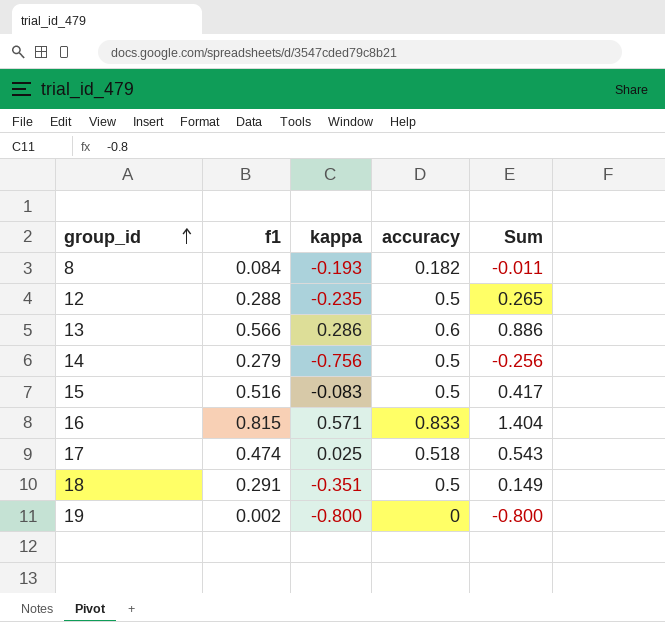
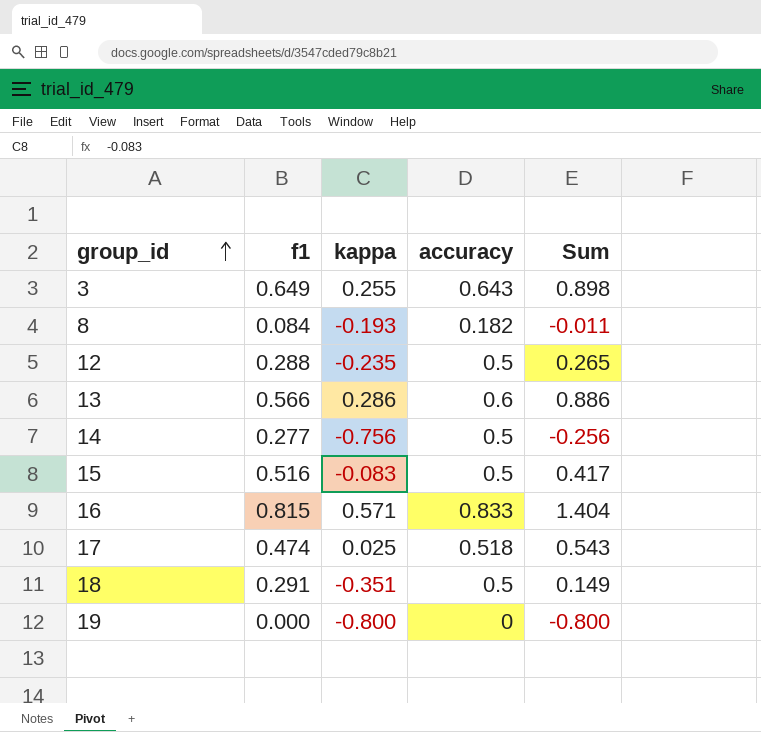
row 3: none -> 0.649 | 0.255 | 0.643 | 0.898
14 | f1: 0.279 -> 0.277
19 | f1: 0.002 -> 0.000

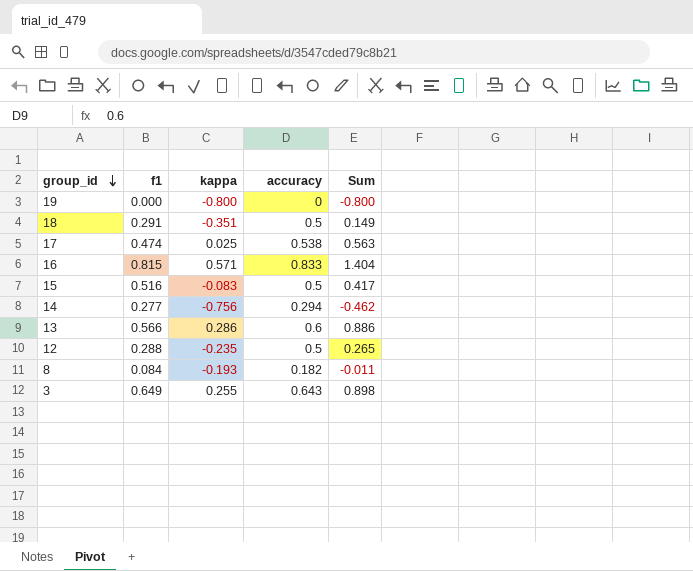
row order: group_id ascending -> group_id descending
17 | accuracy: 0.518 -> 0.538
17 | Sum: 0.543 -> 0.563
14 | accuracy: 0.5 -> 0.294
14 | Sum: -0.256 -> -0.462

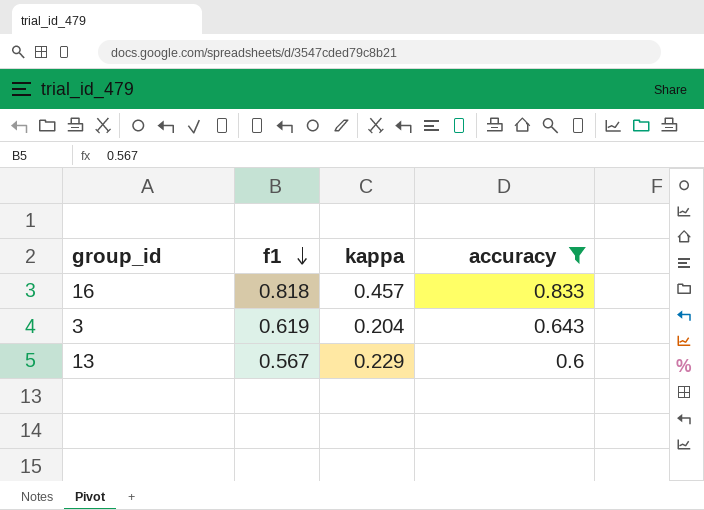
filter: none -> accuracy >= 0.6
row order: group_id descending -> f1 descending
column Sum | formula: [kappa] + [accuracy] -> none
16 | f1: 0.815 -> 0.818
16 | kappa: 0.571 -> 0.457
3 | f1: 0.649 -> 0.619
3 | kappa: 0.255 -> 0.204
13 | f1: 0.566 -> 0.567
13 | kappa: 0.286 -> 0.229

